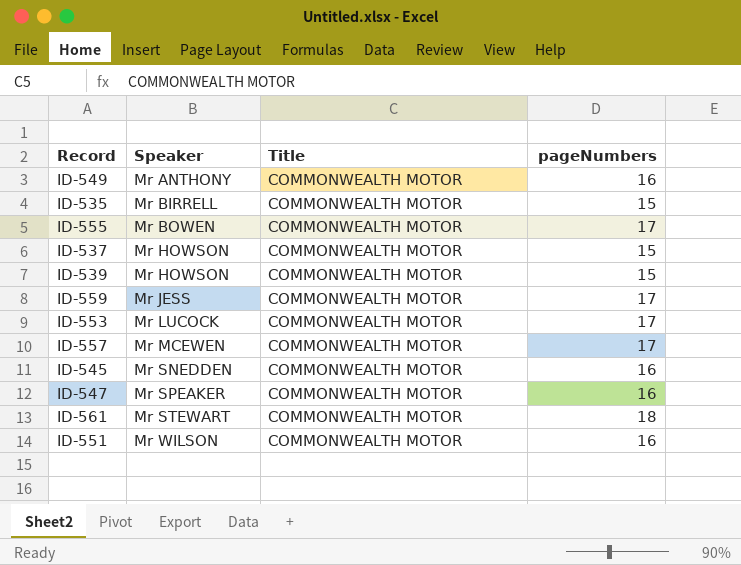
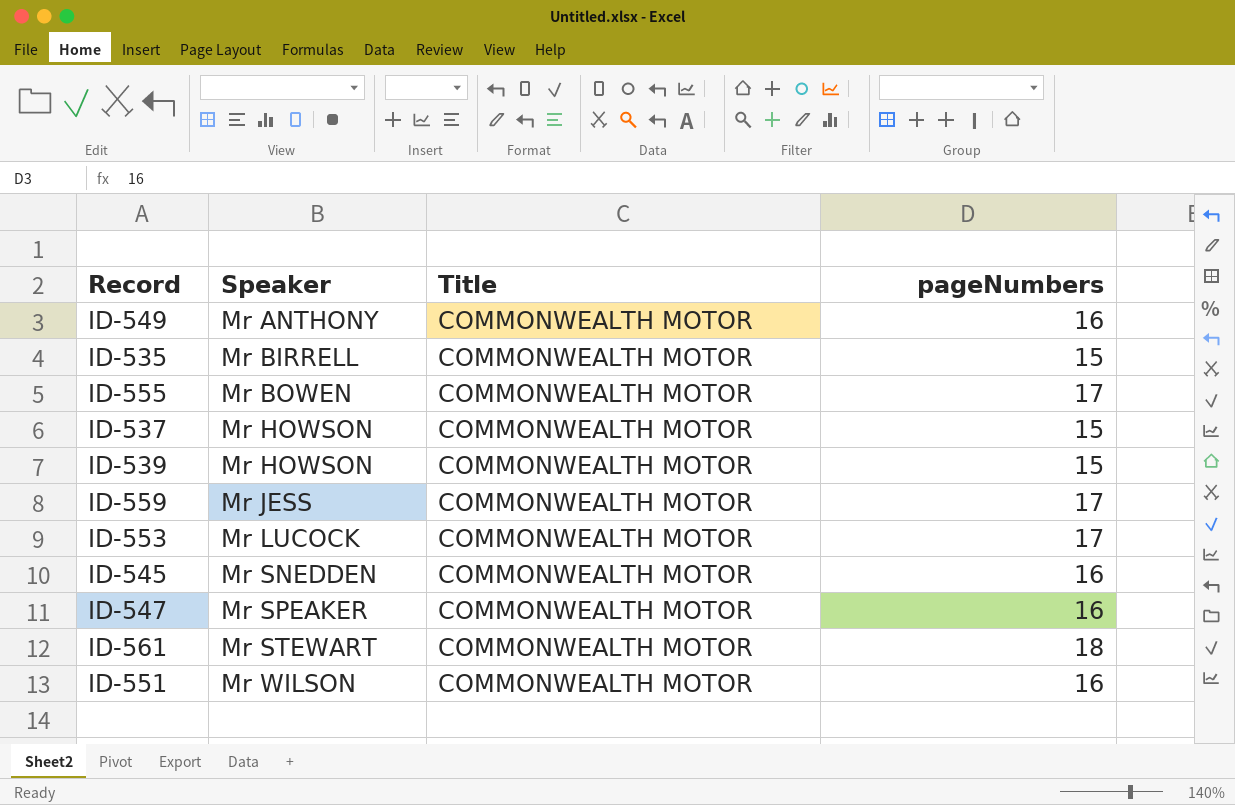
row ID-557: Mr MCEWEN | COMMONWEALTH MOTOR | 17 -> none

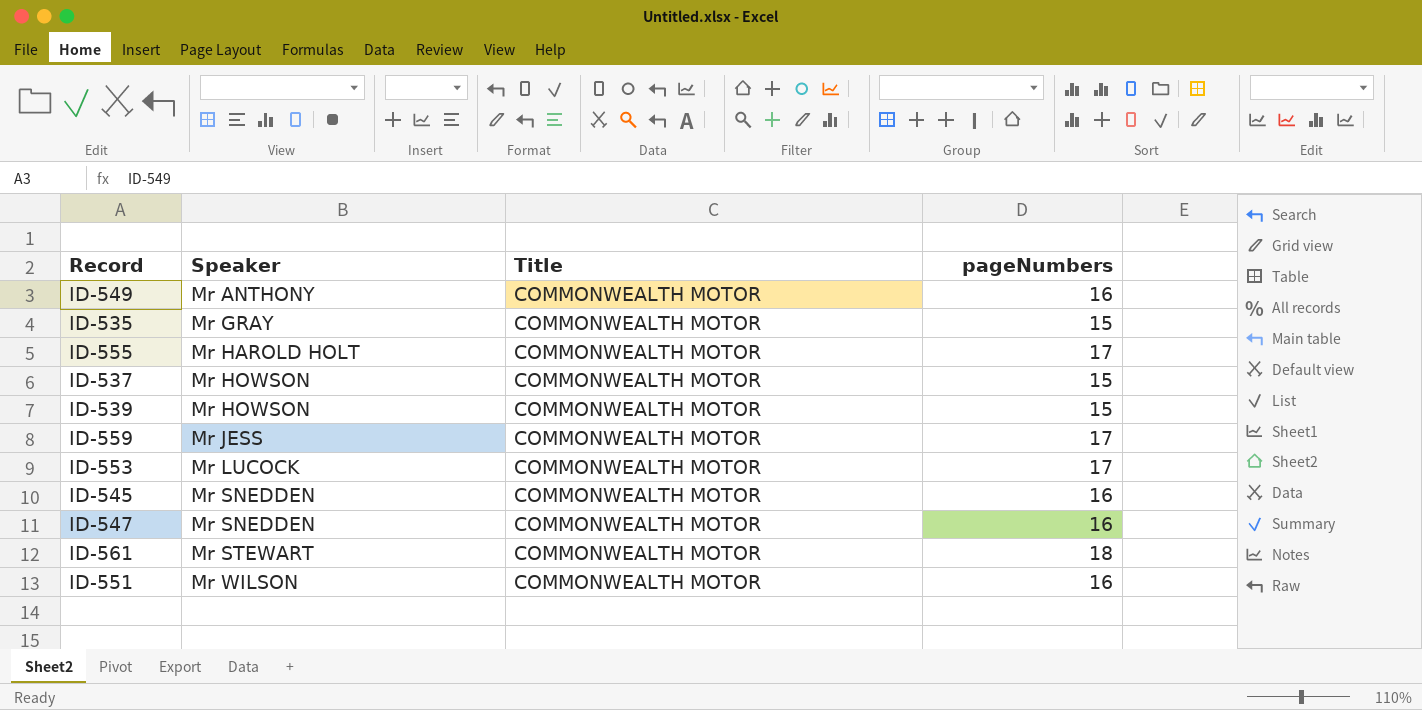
ID-535 | Speaker: Mr BIRRELL -> Mr GRAY
ID-555 | Speaker: Mr BOWEN -> Mr HAROLD HOLT
ID-547 | Speaker: Mr SPEAKER -> Mr SNEDDEN

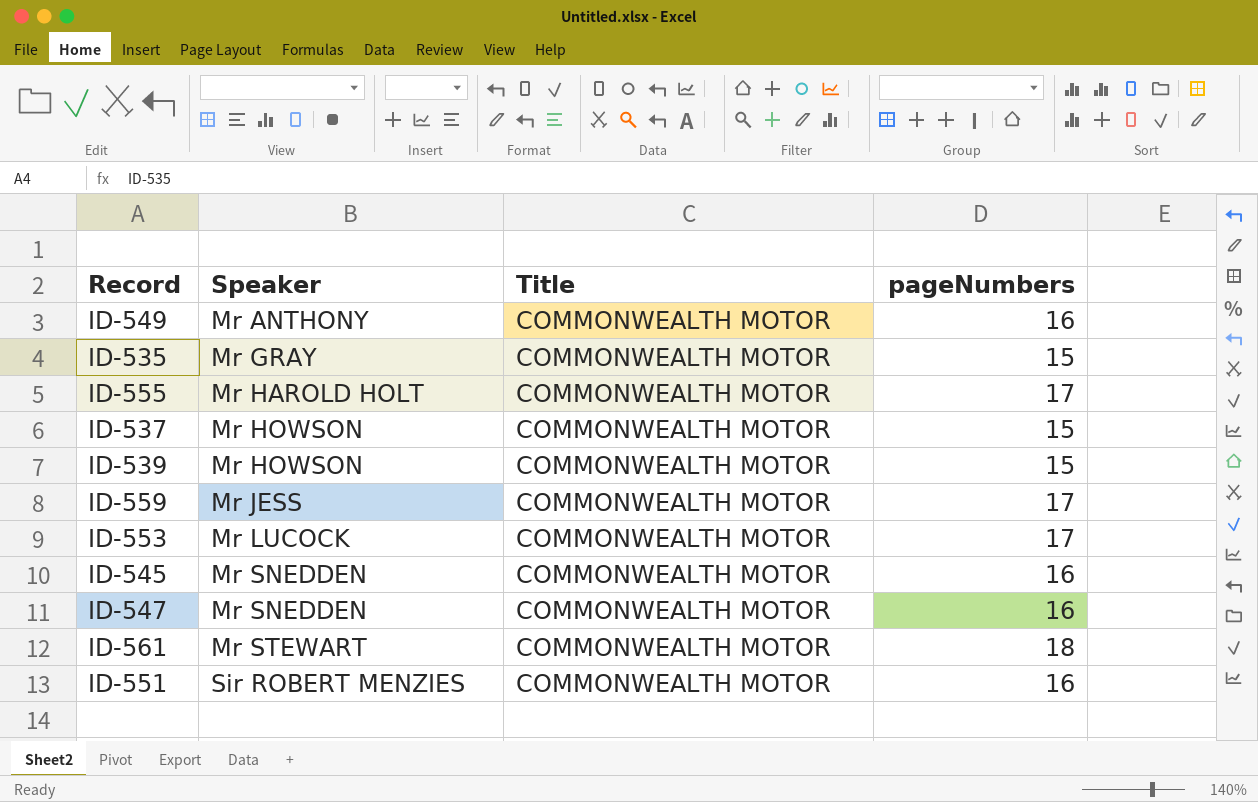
ID-551 | Speaker: Mr WILSON -> Sir ROBERT MENZIES

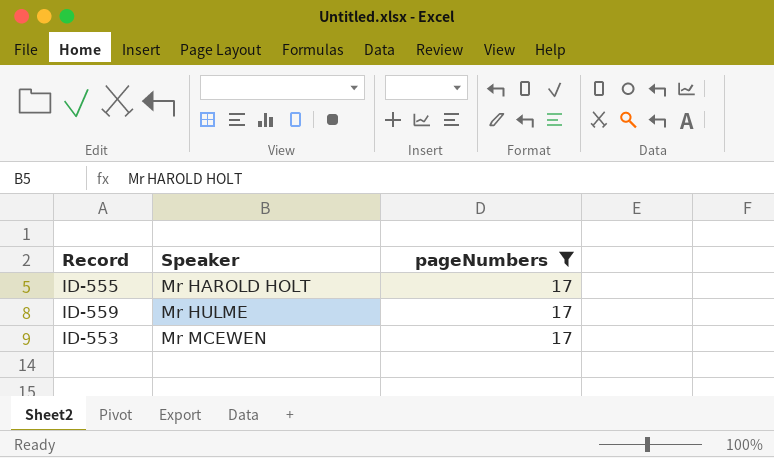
filter: none -> pageNumbers = 17
column Title | position: 3 -> none
ID-559 | Speaker: Mr JESS -> Mr HULME
ID-553 | Speaker: Mr LUCOCK -> Mr MCEWEN

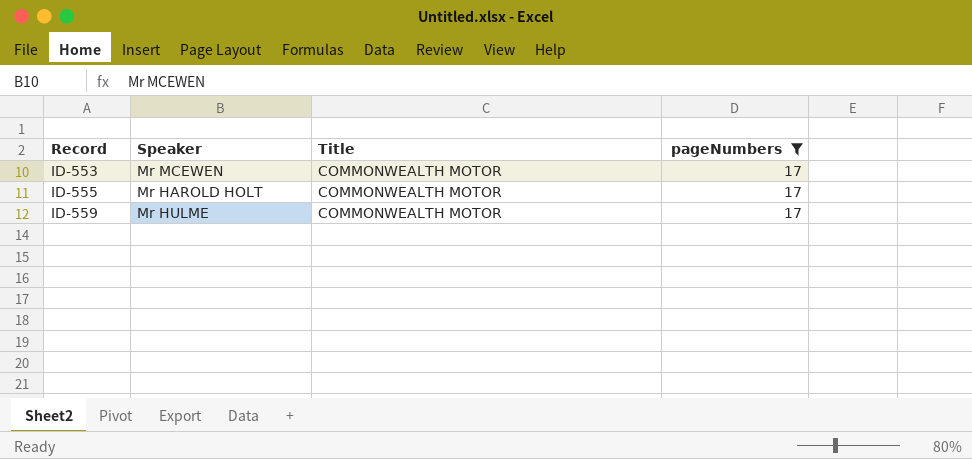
row order: Speaker ascending -> Record ascending
column Title | position: none -> 3

